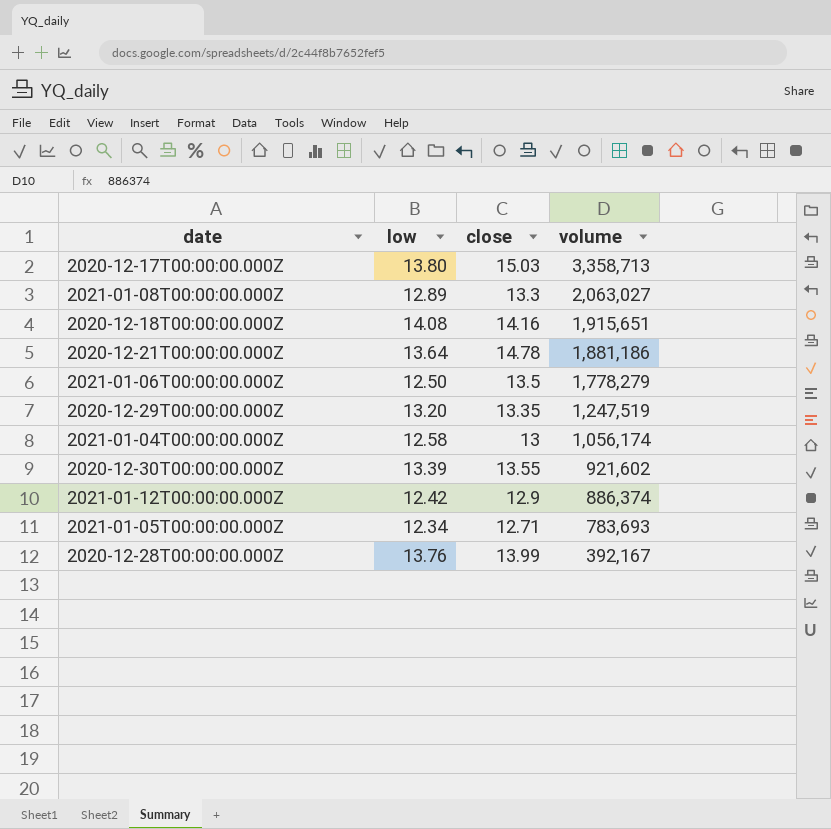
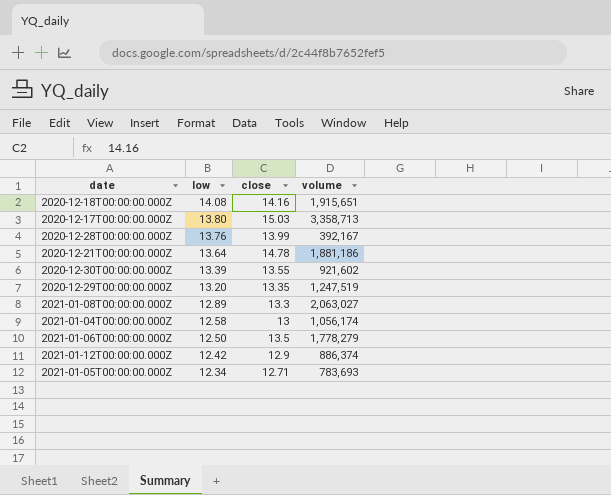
row order: volume descending -> low descending

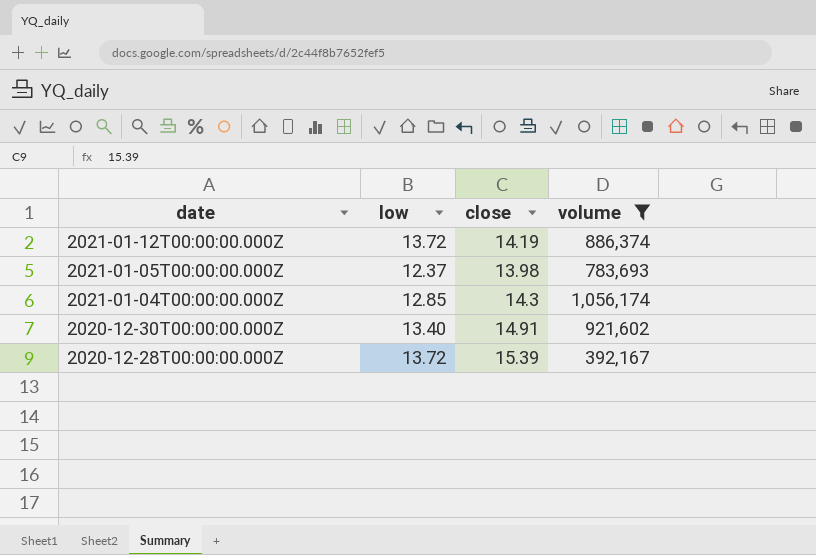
filter: none -> volume <= 1,056,174
row order: low descending -> date descending
2021-01-12T00:00:00.000Z | low: 12.42 -> 13.72
2021-01-12T00:00:00.000Z | close: 12.9 -> 14.19
2021-01-05T00:00:00.000Z | low: 12.34 -> 12.37
2021-01-05T00:00:00.000Z | close: 12.71 -> 13.98
2021-01-04T00:00:00.000Z | low: 12.58 -> 12.85
2021-01-04T00:00:00.000Z | close: 13 -> 14.3
2020-12-30T00:00:00.000Z | low: 13.39 -> 13.40
2020-12-30T00:00:00.000Z | close: 13.55 -> 14.91
2020-12-28T00:00:00.000Z | low: 13.76 -> 13.72
2020-12-28T00:00:00.000Z | close: 13.99 -> 15.39

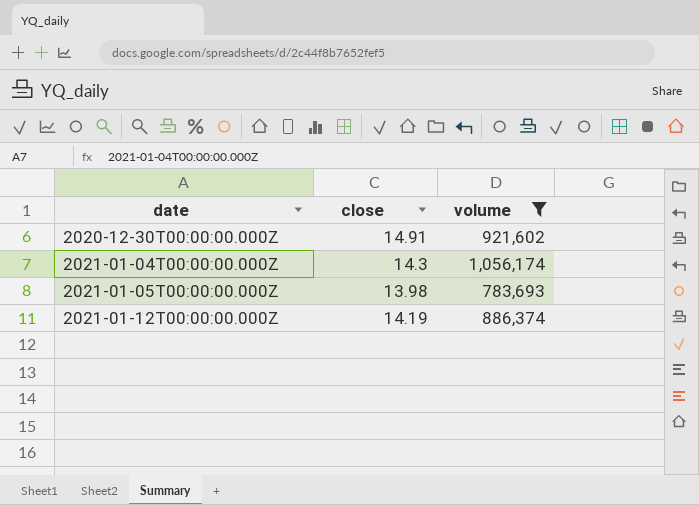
row order: date descending -> date ascending
column low | position: 2 -> none
row 2020-12-28T00:00:00.000Z: 13.72 | 15.39 | 392,167 -> none

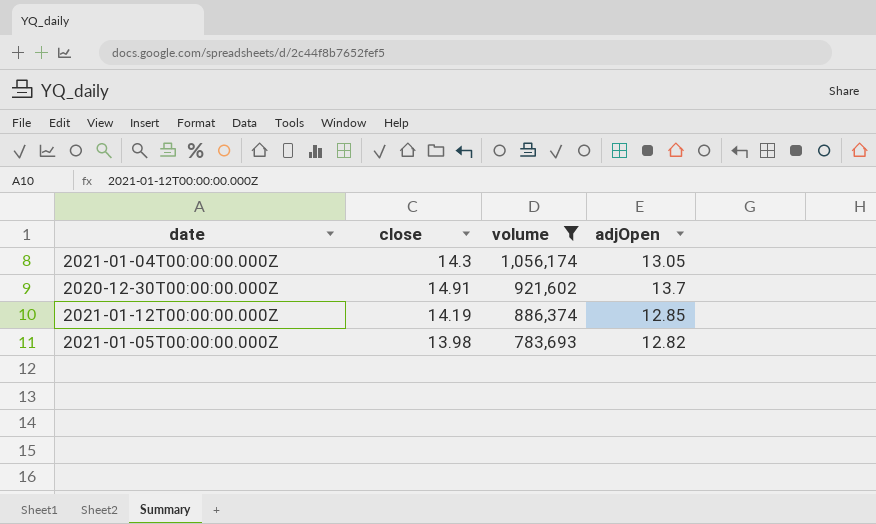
row order: date ascending -> volume descending
column adjOpen | position: none -> 4

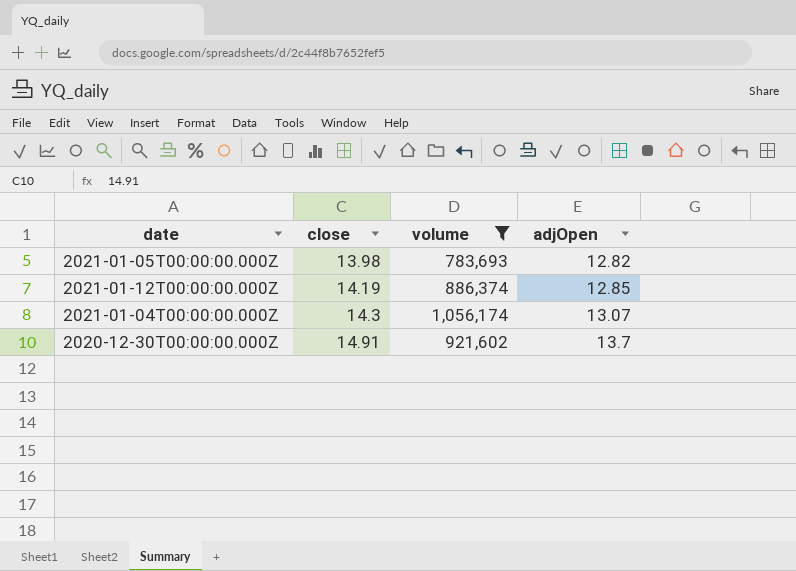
row order: volume descending -> close ascending
2021-01-04T00:00:00.000Z | adjOpen: 13.05 -> 13.07

